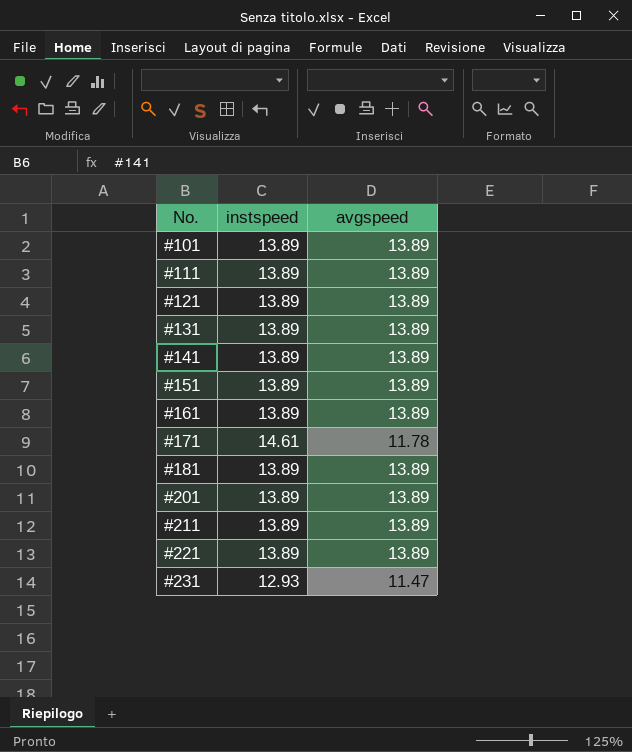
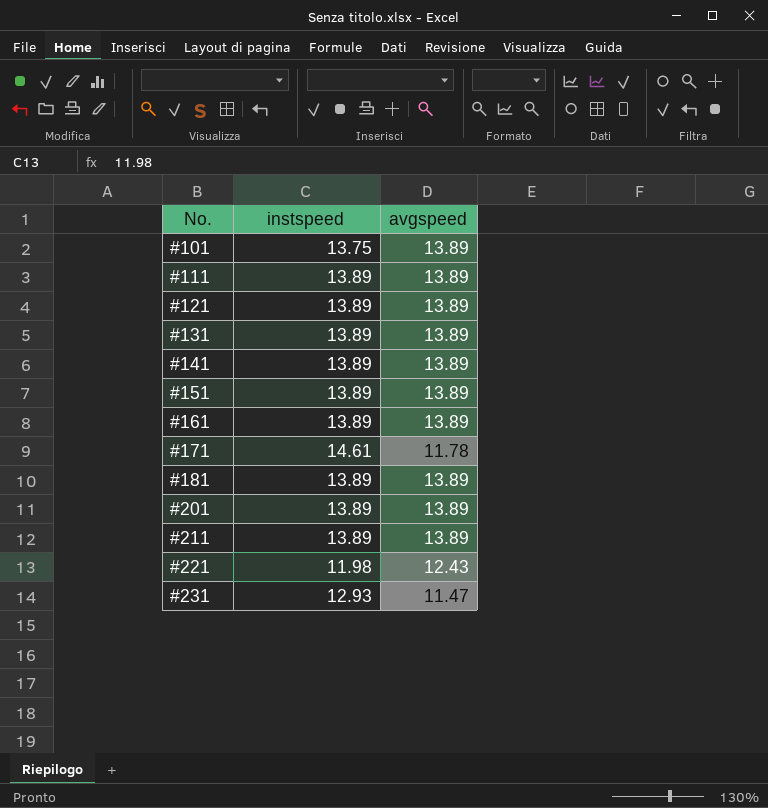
#101 | instspeed: 13.89 -> 13.75
#221 | instspeed: 13.89 -> 11.98
#221 | avgspeed: 13.89 -> 12.43

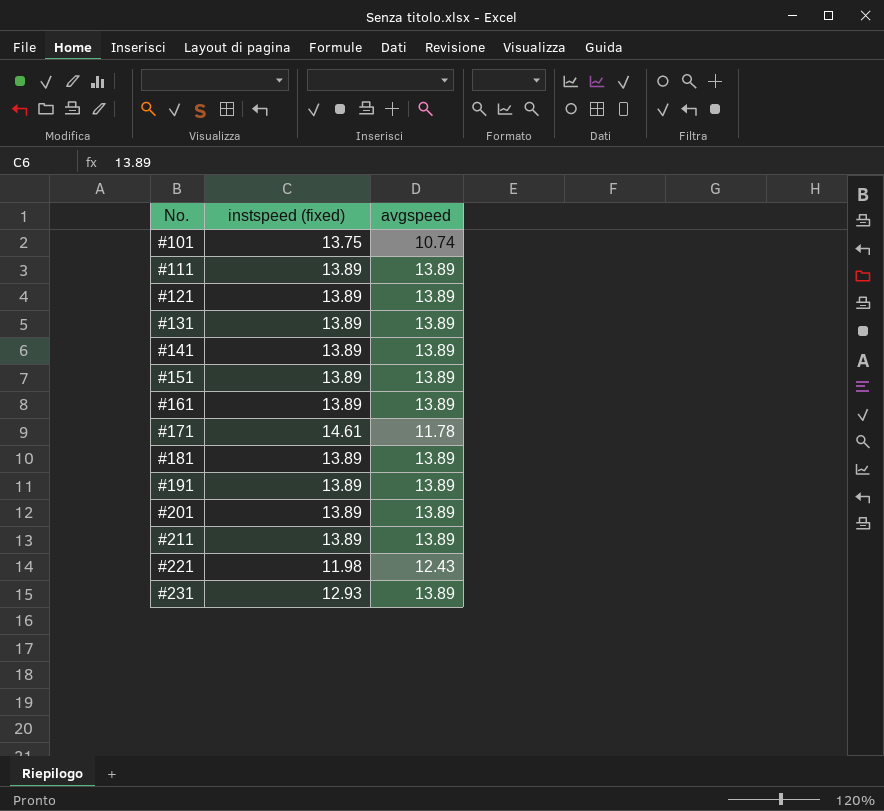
column name: instspeed -> instspeed (fixed)
#101 | avgspeed: 13.89 -> 10.74
row #191: none -> 13.89 | 13.89
#231 | avgspeed: 11.47 -> 13.89

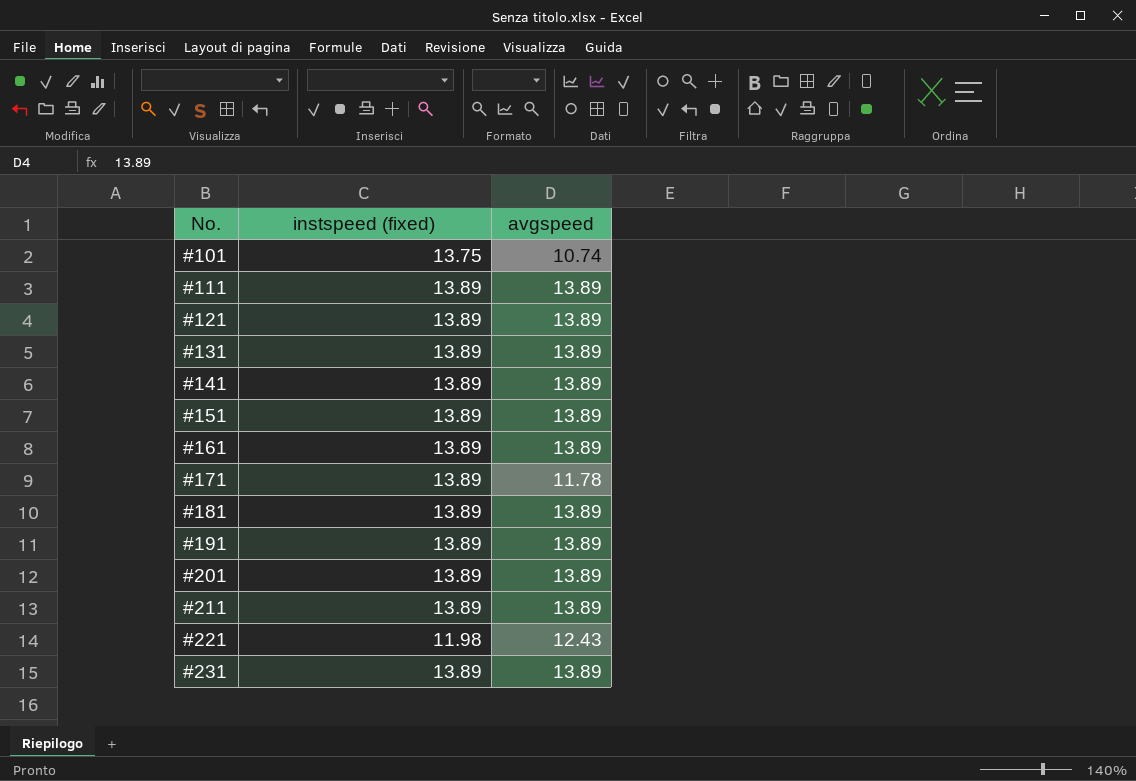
#171 | instspeed (fixed): 14.61 -> 13.89
#231 | instspeed (fixed): 12.93 -> 13.89

